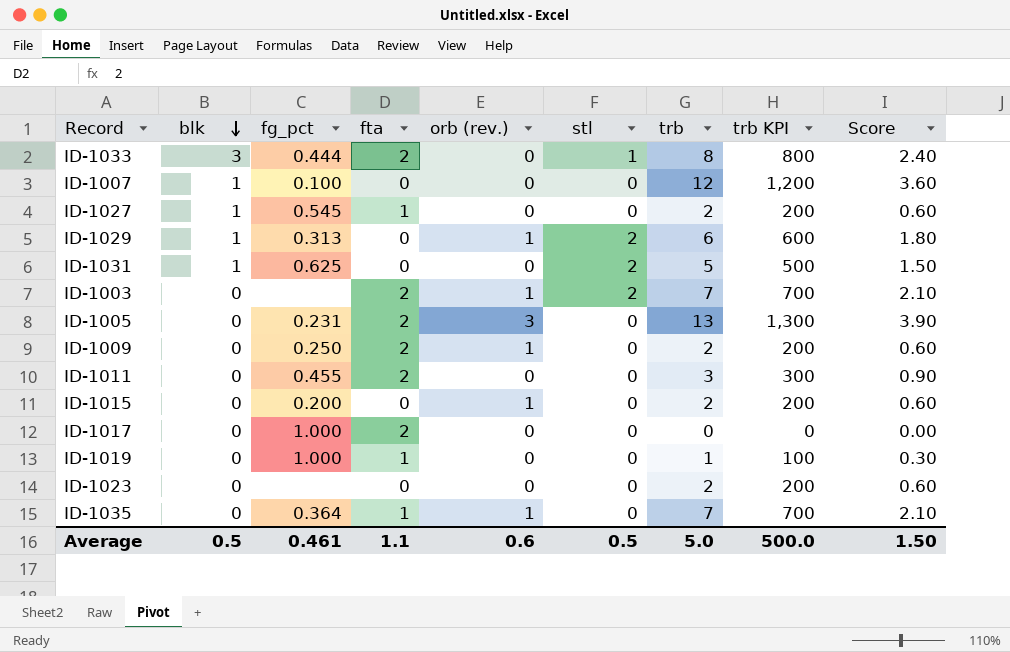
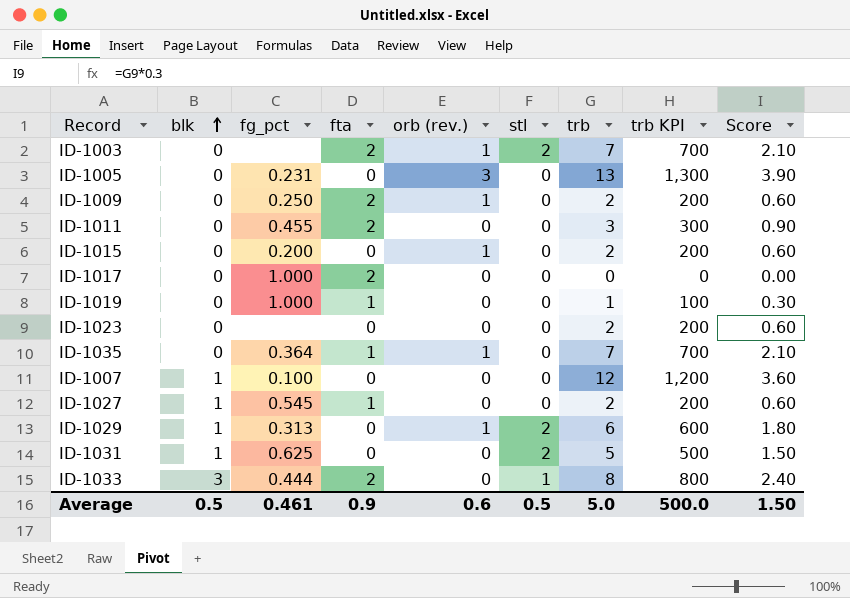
row order: blk descending -> blk ascending
ID-1005 | fta: 2 -> 0
Average | fta: 1.1 -> 0.9

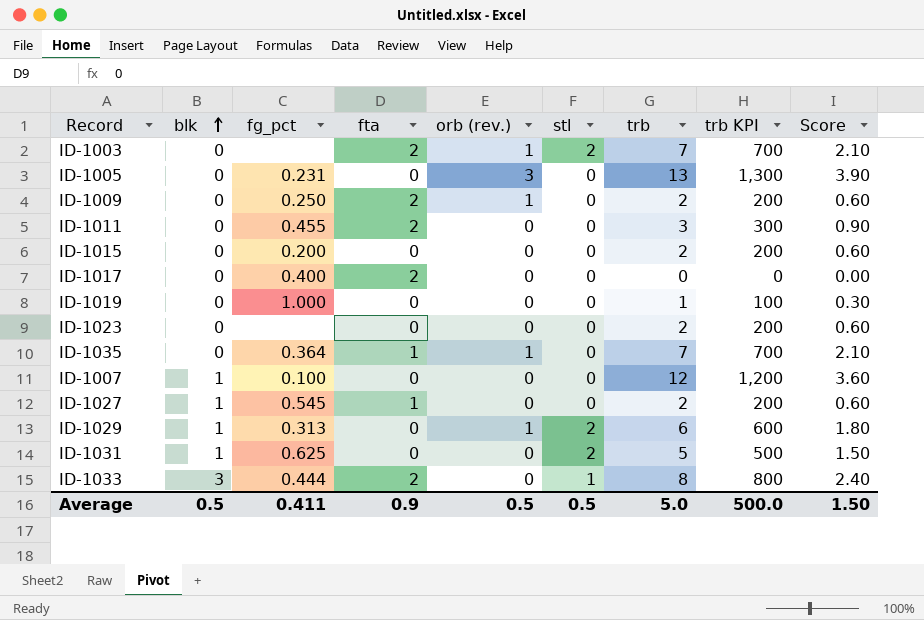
ID-1015 | orb (rev.): 1 -> 0
ID-1017 | fg_pct: 1.000 -> 0.400
ID-1019 | fta: 1 -> 0
Average | fg_pct: 0.461 -> 0.411
Average | orb (rev.): 0.6 -> 0.5

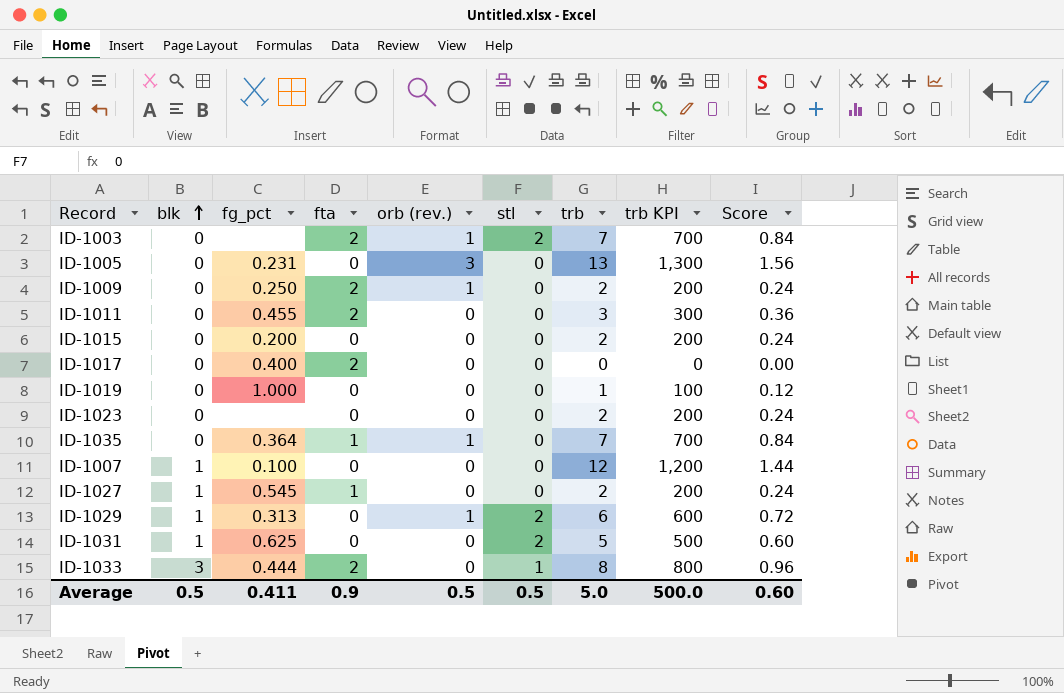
column Score | formula: [trb] * 0.3 -> [trb] * 0.12
Average | Score: 1.50 -> 0.60

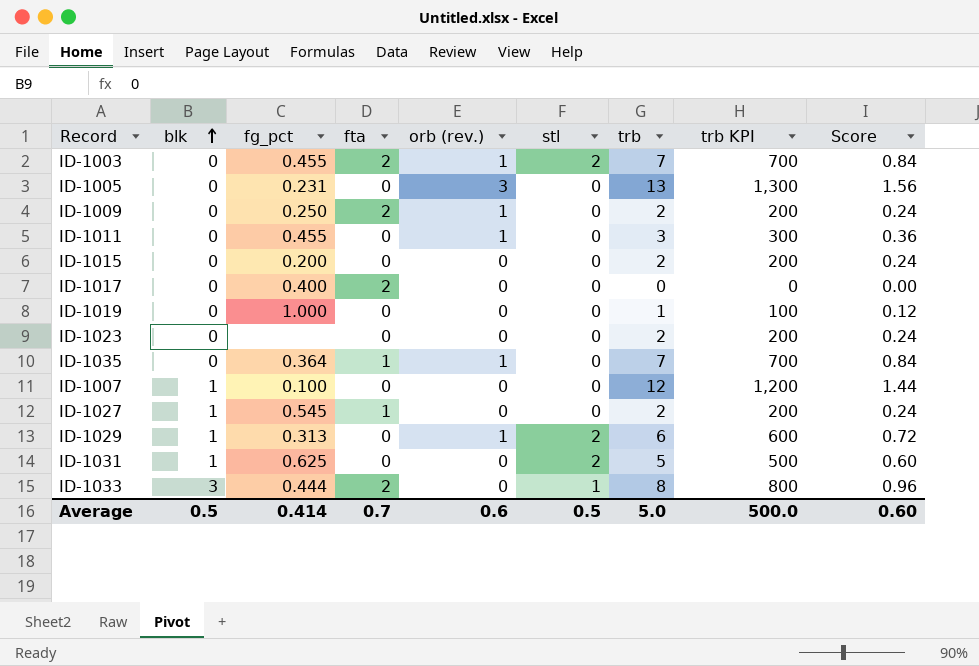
ID-1003 | fg_pct: none -> 0.455
ID-1011 | fta: 2 -> 0
ID-1011 | orb (rev.): 0 -> 1
Average | fg_pct: 0.411 -> 0.414
Average | fta: 0.9 -> 0.7
Average | orb (rev.): 0.5 -> 0.6

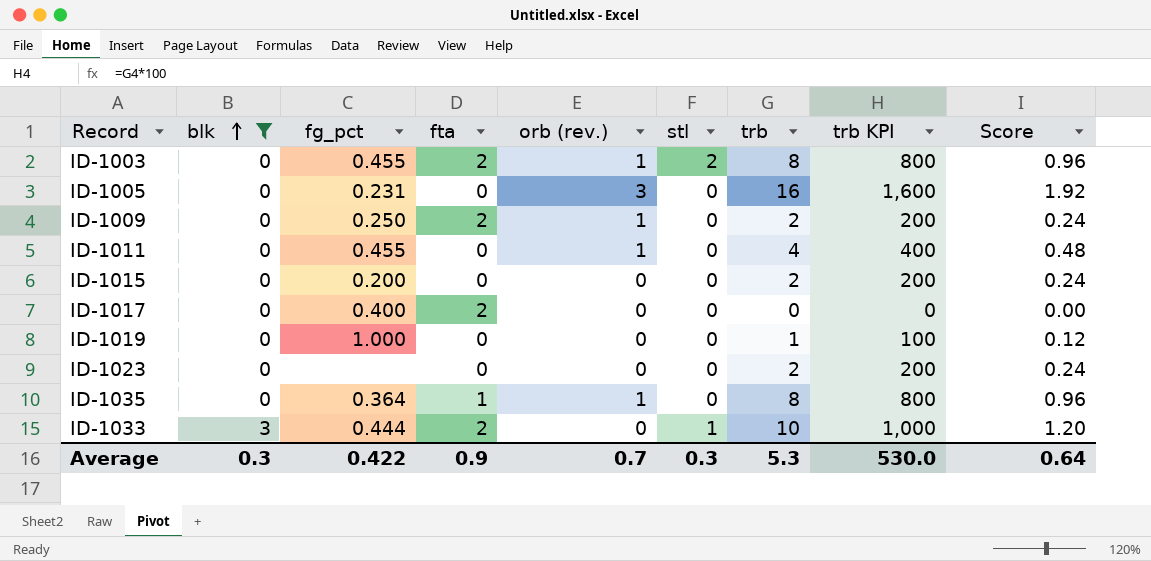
filter: none -> blk != 1
ID-1003 | trb: 7 -> 8
ID-1003 | trb KPI: 700 -> 800
ID-1003 | Score: 0.84 -> 0.96
ID-1005 | trb: 13 -> 16
ID-1005 | trb KPI: 1,300 -> 1,600
ID-1005 | Score: 1.56 -> 1.92
ID-1011 | trb: 3 -> 4
ID-1011 | trb KPI: 300 -> 400
ID-1011 | Score: 0.36 -> 0.48
ID-1035 | trb: 7 -> 8
ID-1035 | trb KPI: 700 -> 800
ID-1035 | Score: 0.84 -> 0.96
ID-1033 | trb: 8 -> 10
ID-1033 | trb KPI: 800 -> 1,000
ID-1033 | Score: 0.96 -> 1.20
Average | blk: 0.5 -> 0.3
Average | fg_pct: 0.414 -> 0.422
Average | fta: 0.7 -> 0.9
Average | orb (rev.): 0.6 -> 0.7
Average | stl: 0.5 -> 0.3
Average | trb: 5.0 -> 5.3
Average | trb KPI: 500.0 -> 530.0
Average | Score: 0.60 -> 0.64

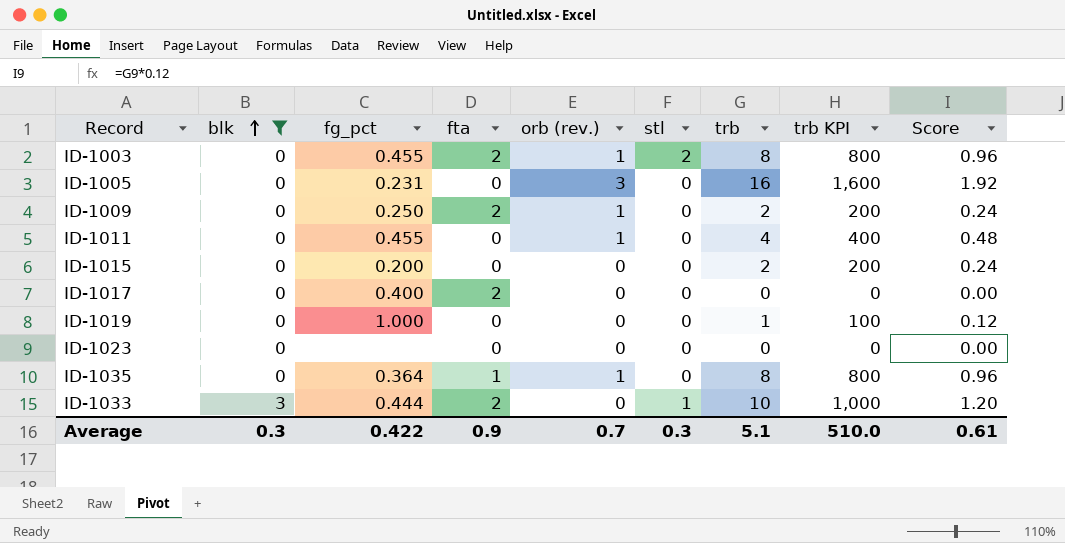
ID-1023 | trb: 2 -> 0
ID-1023 | trb KPI: 200 -> 0
ID-1023 | Score: 0.24 -> 0.00
Average | trb: 5.3 -> 5.1
Average | trb KPI: 530.0 -> 510.0
Average | Score: 0.64 -> 0.61

